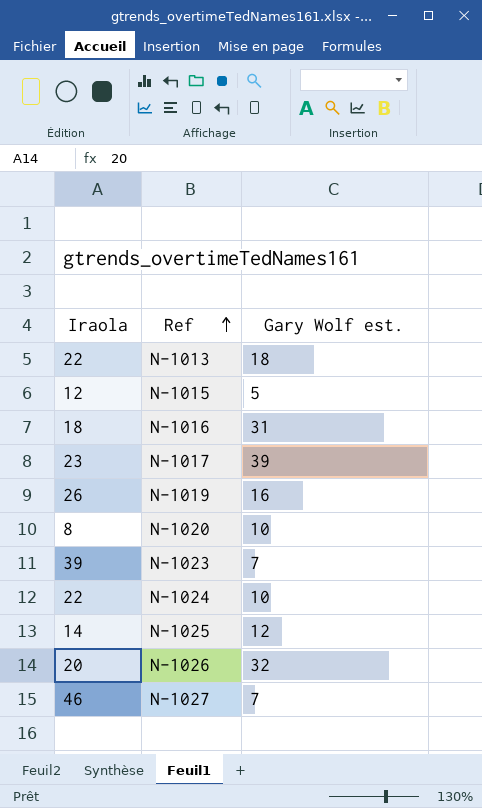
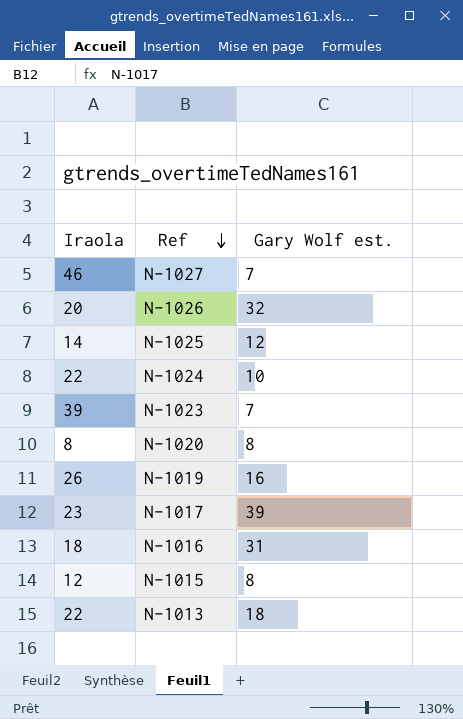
row order: Ref ascending -> Ref descending
N-1020 | Gary Wolf est.: 10 -> 8
N-1015 | Gary Wolf est.: 5 -> 8

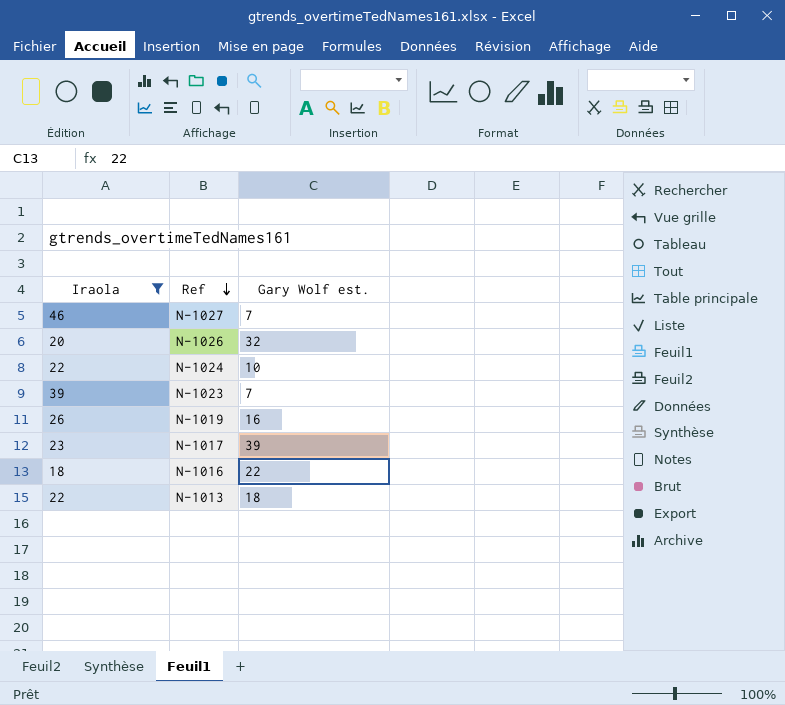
filter: none -> Iraola >= 18
N-1016 | Gary Wolf est.: 31 -> 22

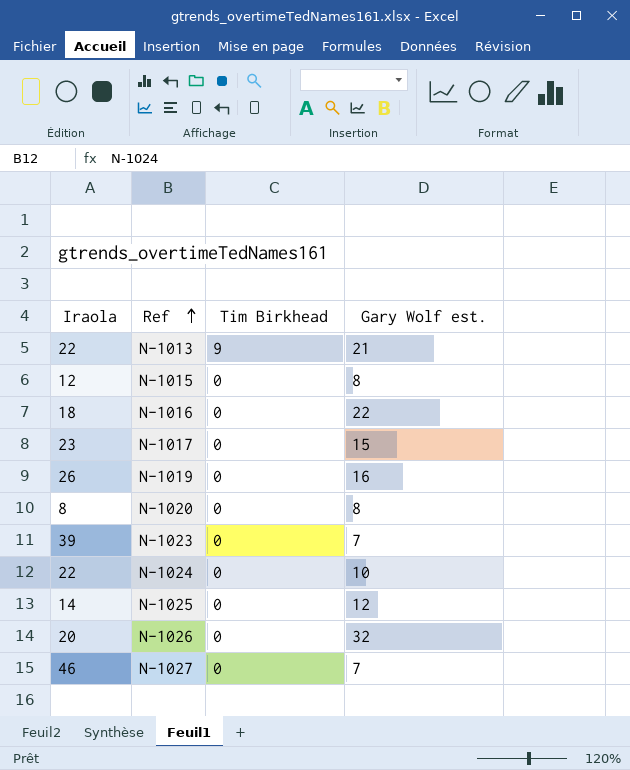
filter: Iraola >= 18 -> none
row order: Ref descending -> Ref ascending
column Tim Birkhead | position: none -> 3
N-1013 | Gary Wolf est.: 18 -> 21
N-1017 | Gary Wolf est.: 39 -> 15

